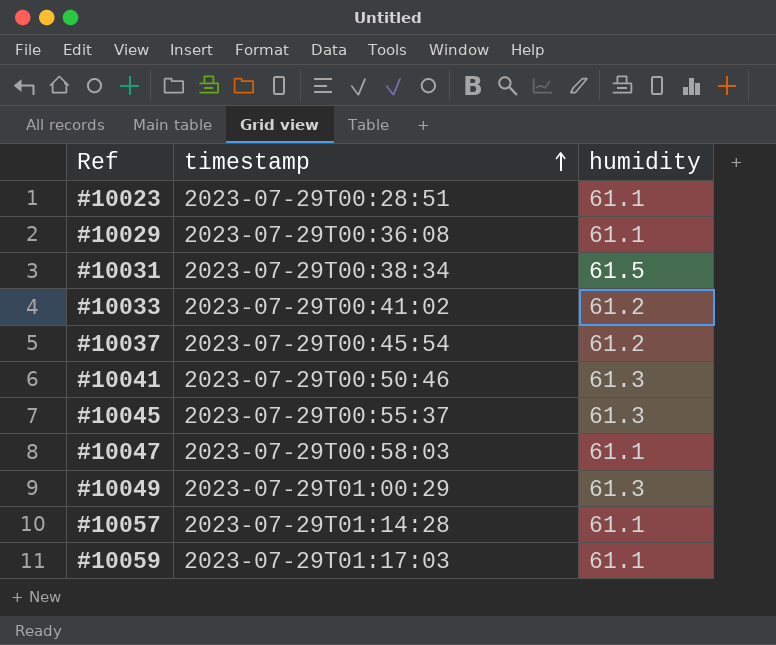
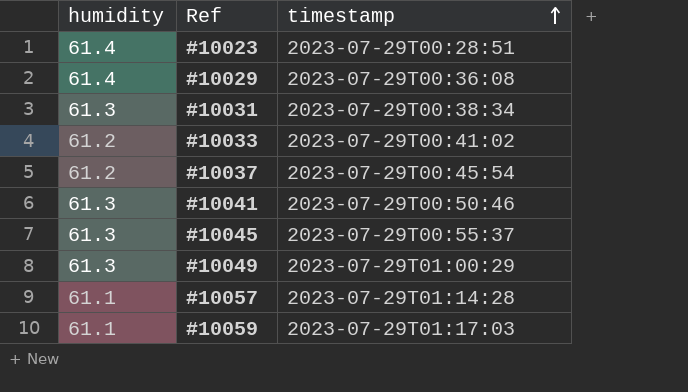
column humidity | position: 3 -> 1
row #10047: 2023-07-29T00:58:03 | 61.1 -> none
#10023 | humidity: 61.1 -> 61.4
#10029 | humidity: 61.1 -> 61.4
#10031 | humidity: 61.5 -> 61.3

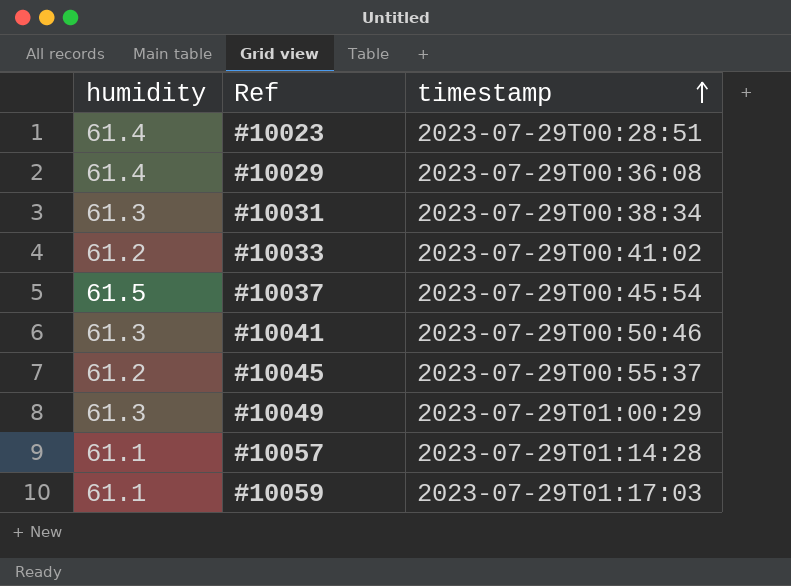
#10037 | humidity: 61.2 -> 61.5
#10045 | humidity: 61.3 -> 61.2

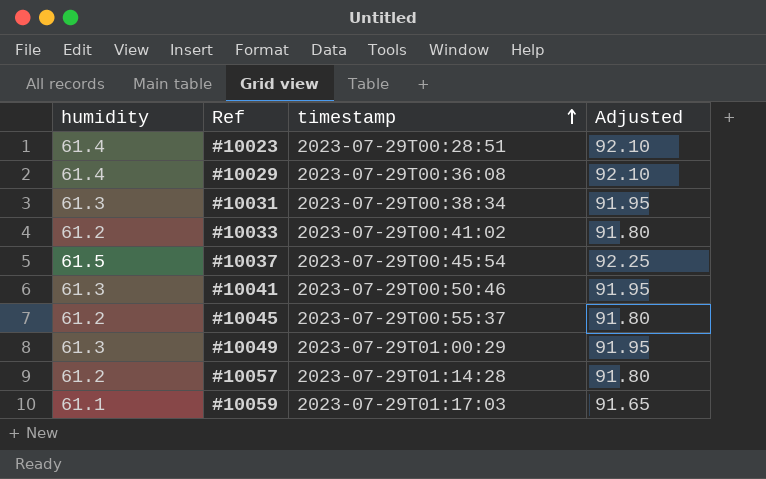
column Adjusted | formula: none -> [humidity] * 1.5
#10057 | humidity: 61.1 -> 61.2

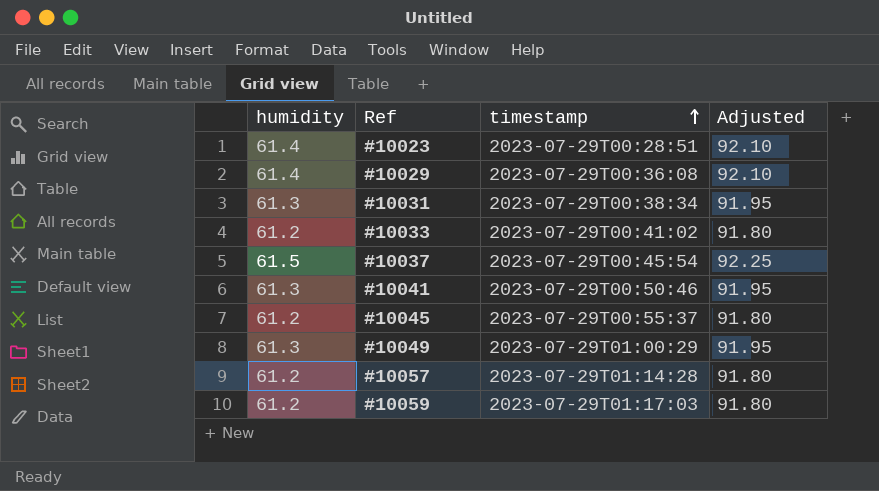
#10059 | humidity: 61.1 -> 61.2
#10059 | Adjusted: 91.65 -> 91.80

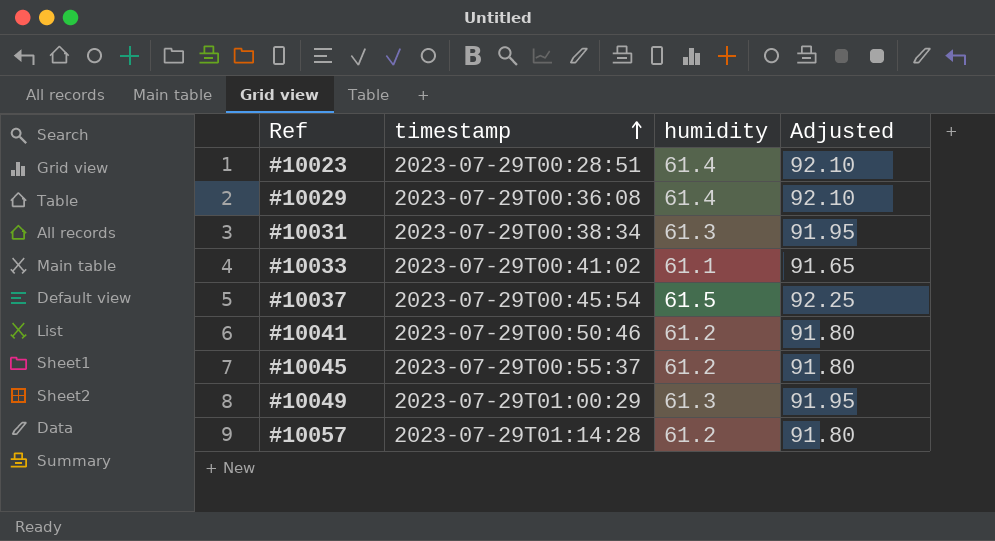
column humidity | position: 1 -> 3
row #10059: 61.2 | 2023-07-29T01:17:03 | 91.80 -> none
#10033 | humidity: 61.2 -> 61.1
#10033 | Adjusted: 91.80 -> 91.65
#10041 | humidity: 61.3 -> 61.2
#10041 | Adjusted: 91.95 -> 91.80

